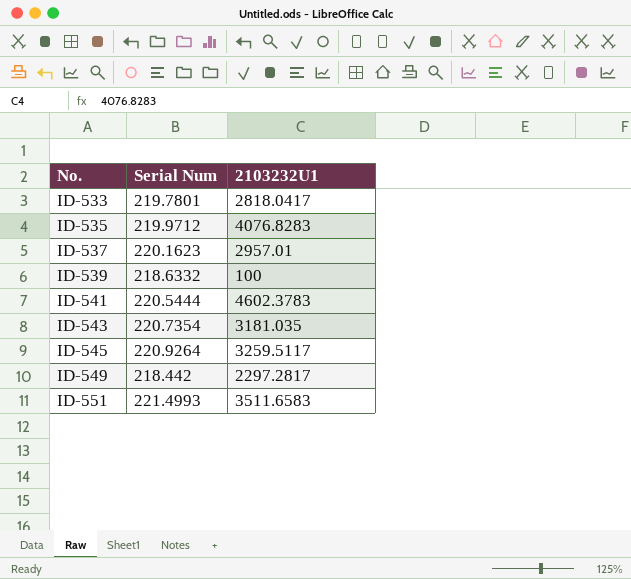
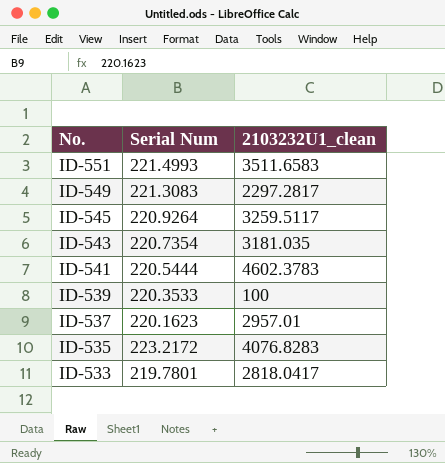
row order: No. ascending -> No. descending
column name: 2103232U1 -> 2103232U1_clean
ID-549 | Serial Num: 218.442 -> 221.3083
ID-539 | Serial Num: 218.6332 -> 220.3533
ID-535 | Serial Num: 219.9712 -> 223.2172

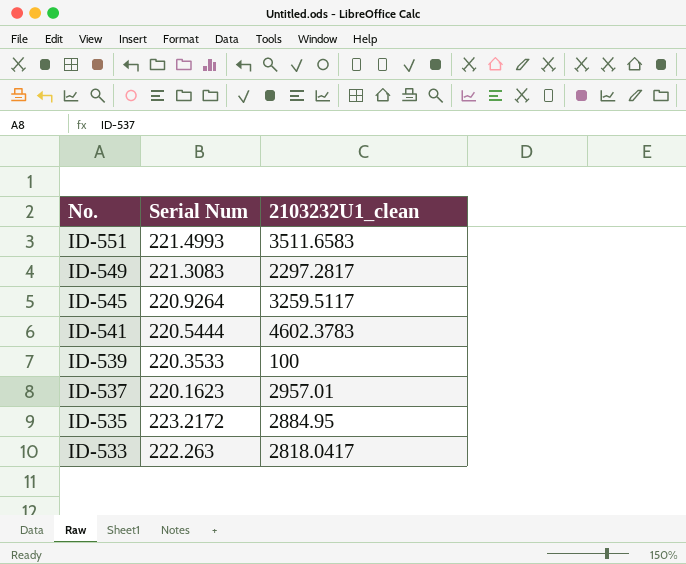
row ID-543: 220.7354 | 3181.035 -> none
ID-535 | 2103232U1_clean: 4076.8283 -> 2884.95
ID-533 | Serial Num: 219.7801 -> 222.263

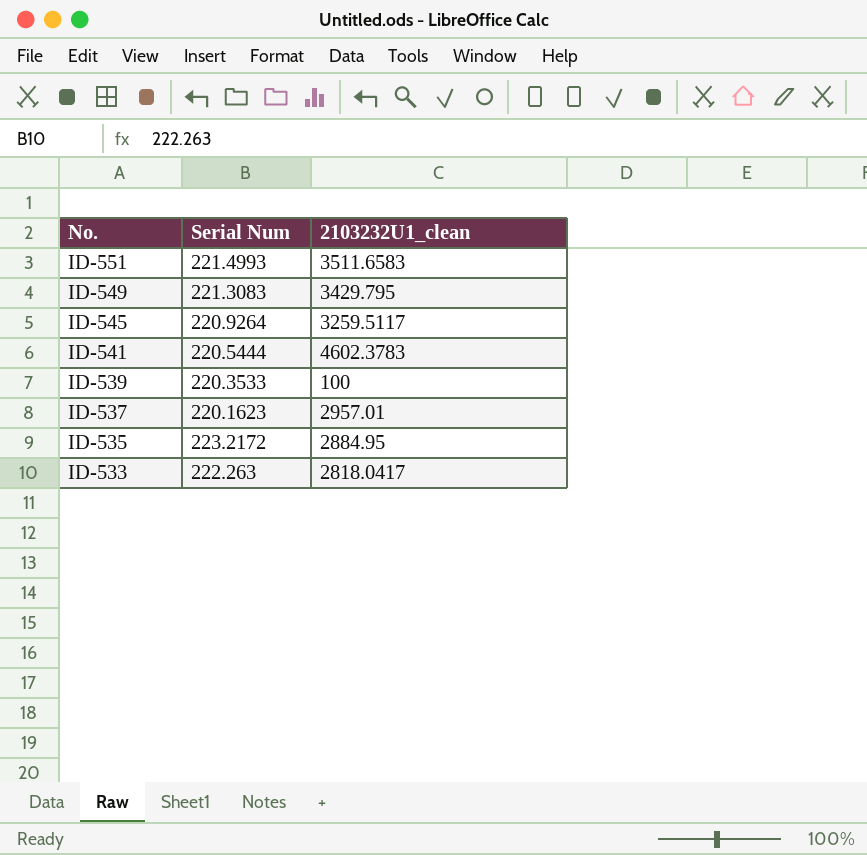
ID-549 | 2103232U1_clean: 2297.2817 -> 3429.795

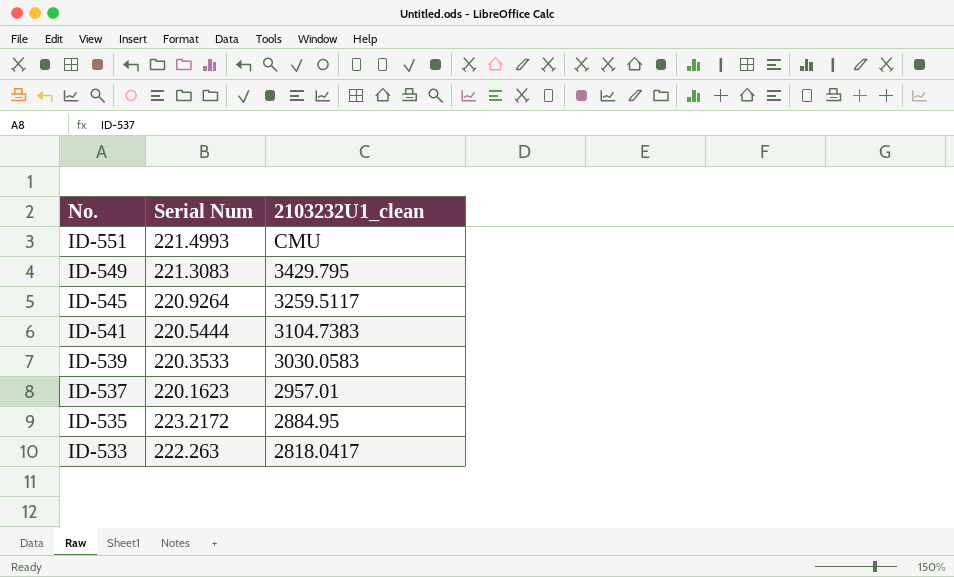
ID-551 | 2103232U1_clean: 3511.6583 -> CMU
ID-541 | 2103232U1_clean: 4602.3783 -> 3104.7383
ID-539 | 2103232U1_clean: 100 -> 3030.0583

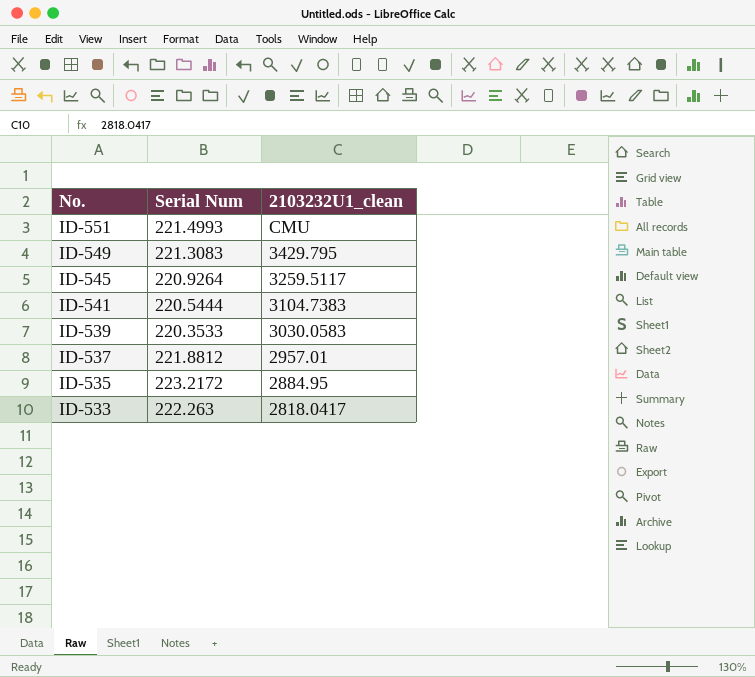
ID-537 | Serial Num: 220.1623 -> 221.8812

